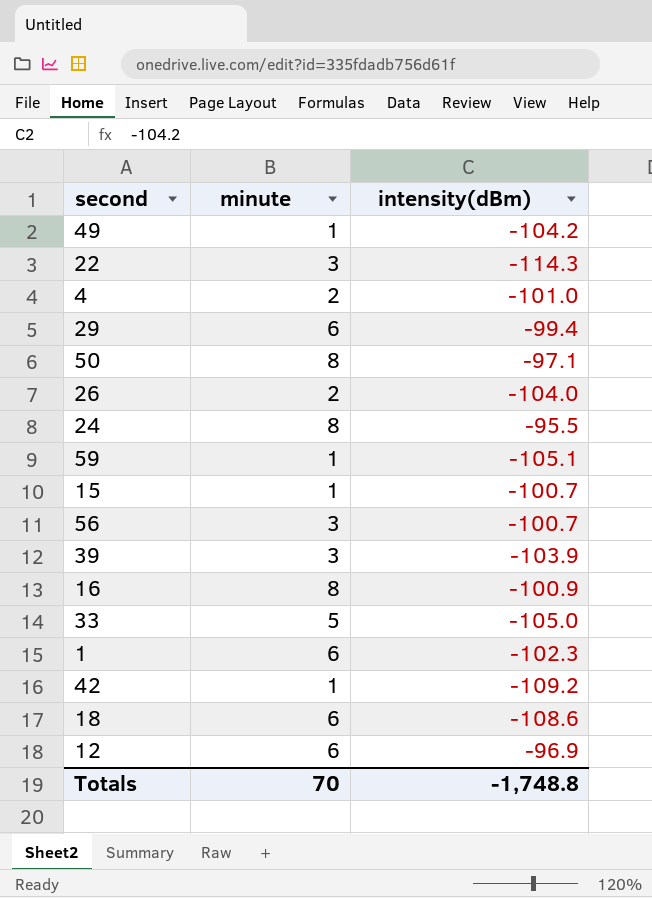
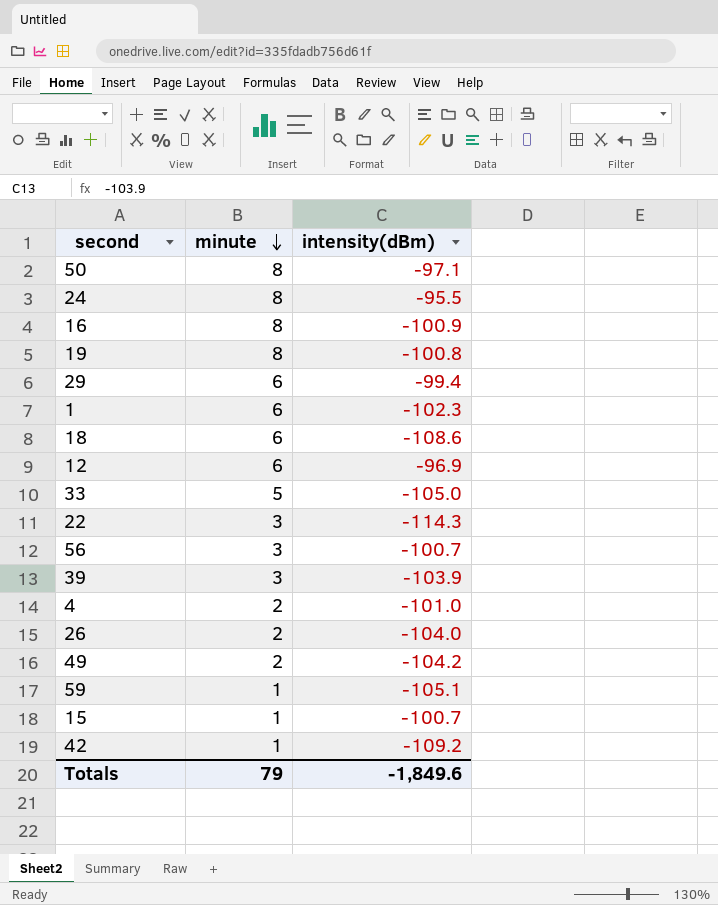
row order: none -> minute descending
row 19: none -> 8 | -100.8
49 | minute: 1 -> 2
Totals | minute: 70 -> 79
Totals | intensity(dBm): -1,748.8 -> -1,849.6

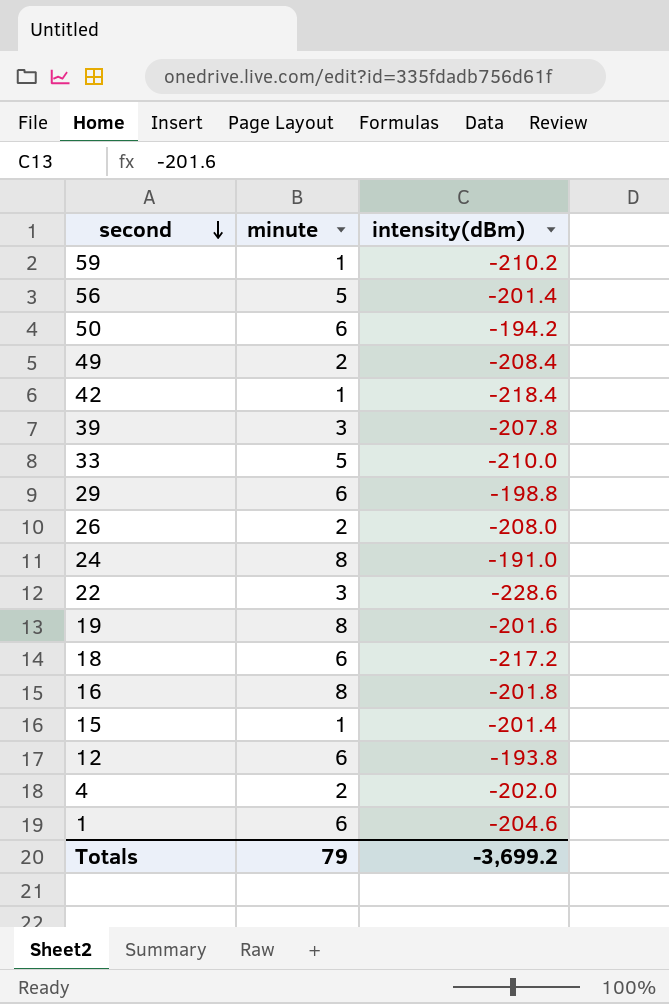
row order: minute descending -> second descending
59 | intensity(dBm): -105.1 -> -210.2
56 | minute: 3 -> 5
56 | intensity(dBm): -100.7 -> -201.4
50 | minute: 8 -> 6
50 | intensity(dBm): -97.1 -> -194.2
49 | intensity(dBm): -104.2 -> -208.4
42 | intensity(dBm): -109.2 -> -218.4
39 | intensity(dBm): -103.9 -> -207.8
33 | intensity(dBm): -105.0 -> -210.0
29 | intensity(dBm): -99.4 -> -198.8
26 | intensity(dBm): -104.0 -> -208.0
24 | intensity(dBm): -95.5 -> -191.0
22 | intensity(dBm): -114.3 -> -228.6
19 | intensity(dBm): -100.8 -> -201.6
18 | intensity(dBm): -108.6 -> -217.2
16 | intensity(dBm): -100.9 -> -201.8
15 | intensity(dBm): -100.7 -> -201.4
12 | intensity(dBm): -96.9 -> -193.8
4 | intensity(dBm): -101.0 -> -202.0
1 | intensity(dBm): -102.3 -> -204.6
Totals | intensity(dBm): -1,849.6 -> -3,699.2

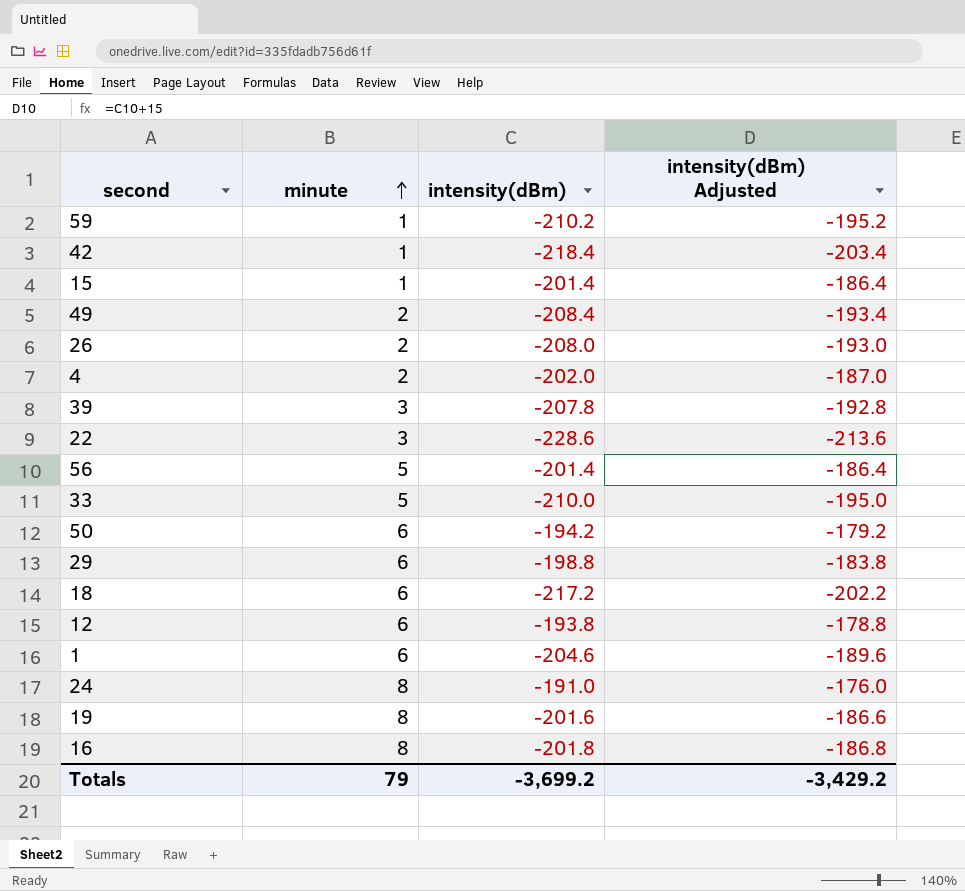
row order: second descending -> minute ascending
column intensity(dBm) Adjusted | formula: none -> [intensity(dBm)] + 15

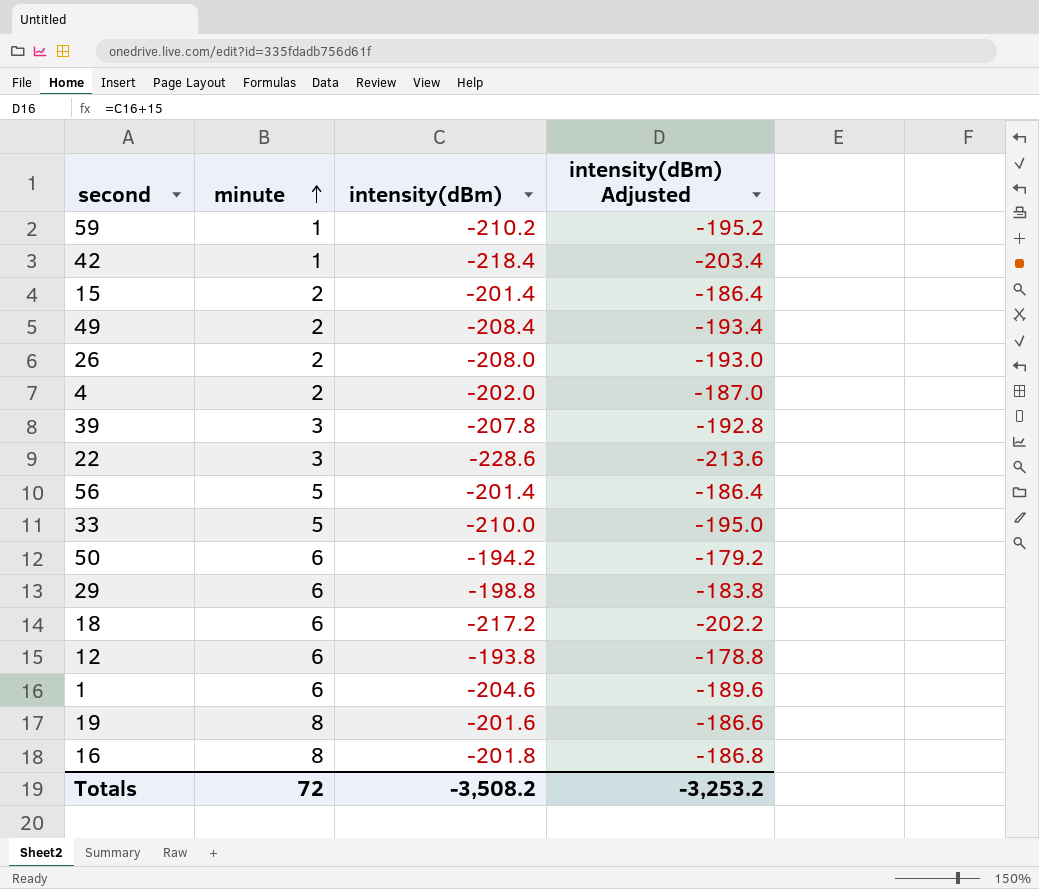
row 24: 8 | -191.0 | -176.0 -> none
15 | minute: 1 -> 2
Totals | minute: 79 -> 72
Totals | intensity(dBm): -3,699.2 -> -3,508.2
Totals | intensity(dBm) Adjusted: -3,429.2 -> -3,253.2

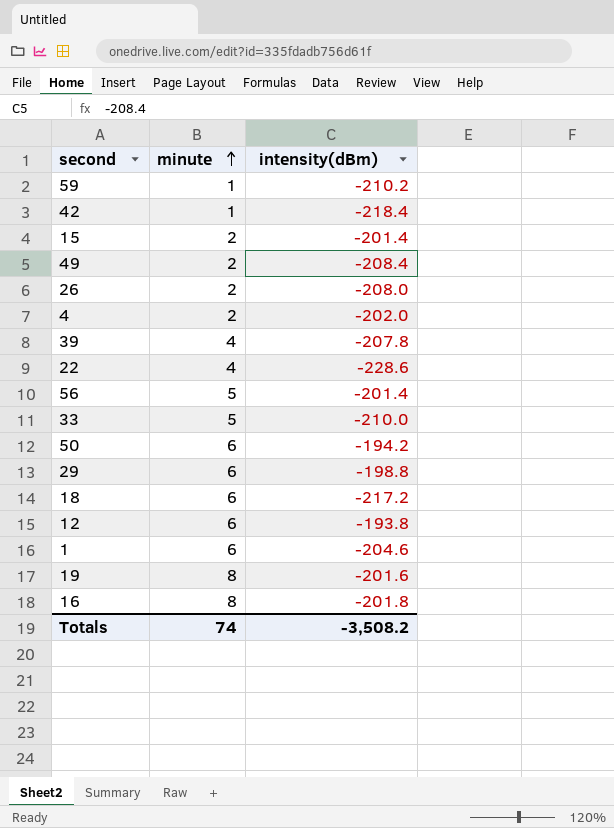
column intensity(dBm) Adjusted | formula: [intensity(dBm)] + 15 -> none
39 | minute: 3 -> 4
22 | minute: 3 -> 4
Totals | minute: 72 -> 74

